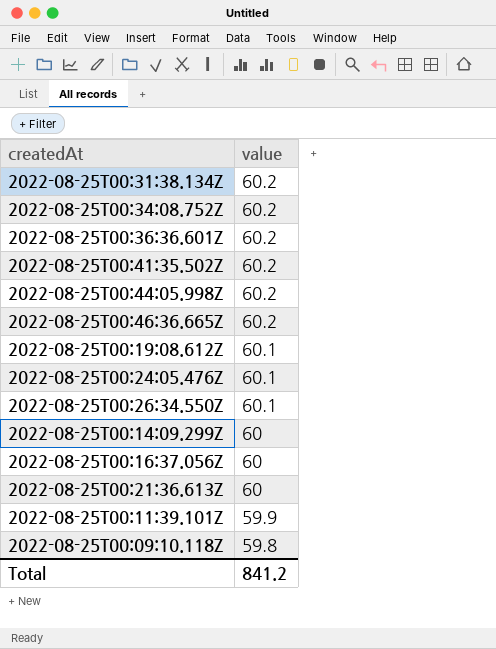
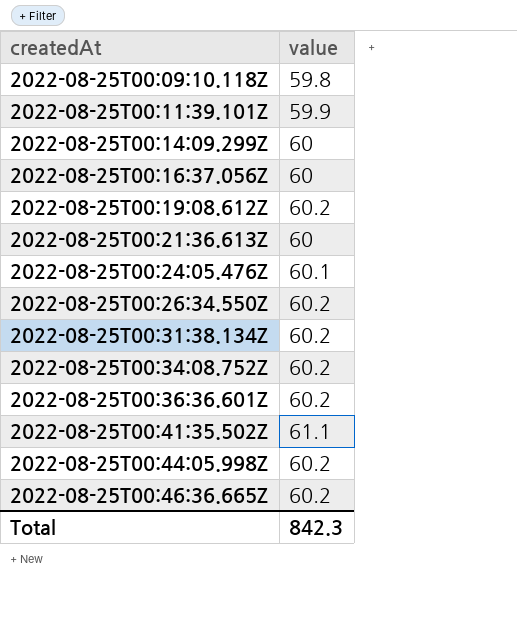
row order: value descending -> createdAt ascending
2022-08-25T00:19:08.612Z | value: 60.1 -> 60.2
2022-08-25T00:26:34.550Z | value: 60.1 -> 60.2
2022-08-25T00:41:35.502Z | value: 60.2 -> 61.1
Total | value: 841.2 -> 842.3

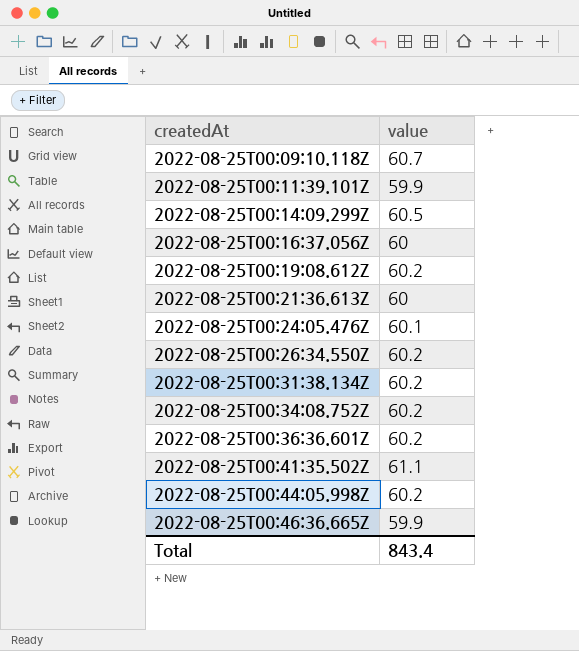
2022-08-25T00:09:10.118Z | value: 59.8 -> 60.7
2022-08-25T00:14:09.299Z | value: 60 -> 60.5
2022-08-25T00:46:36.665Z | value: 60.2 -> 59.9
Total | value: 842.3 -> 843.4

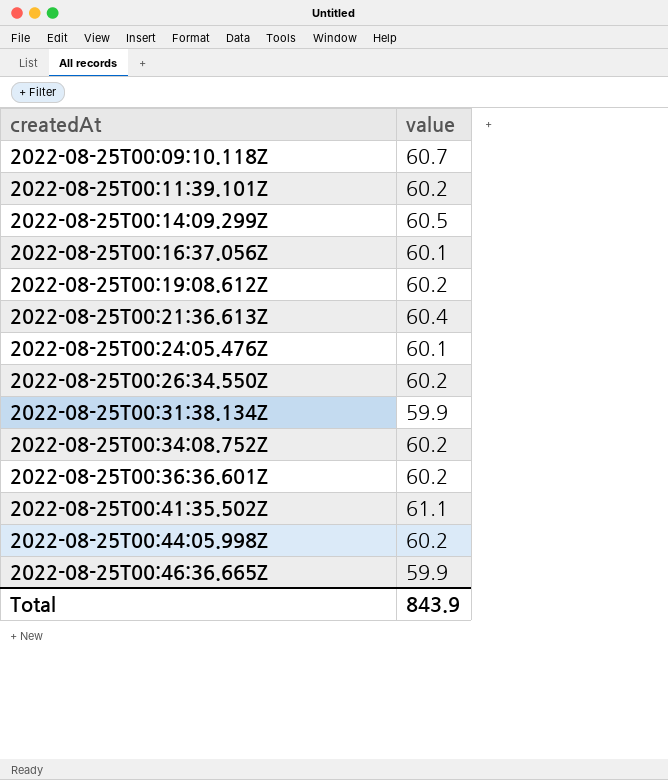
2022-08-25T00:11:39.101Z | value: 59.9 -> 60.2
2022-08-25T00:16:37.056Z | value: 60 -> 60.1
2022-08-25T00:21:36.613Z | value: 60 -> 60.4
2022-08-25T00:31:38.134Z | value: 60.2 -> 59.9
Total | value: 843.4 -> 843.9

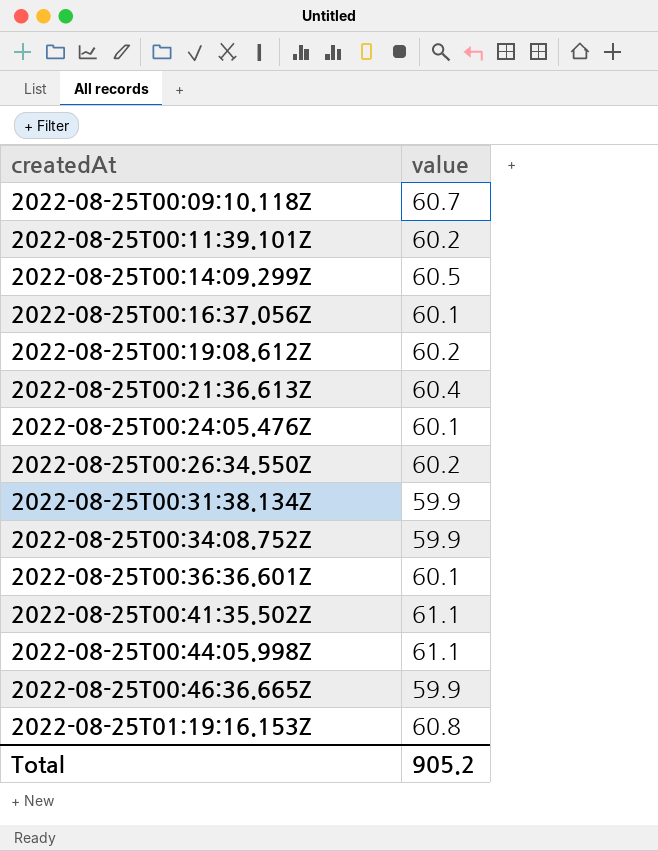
2022-08-25T00:34:08.752Z | value: 60.2 -> 59.9
2022-08-25T00:36:36.601Z | value: 60.2 -> 60.1
2022-08-25T00:44:05.998Z | value: 60.2 -> 61.1
row 2022-08-25T01:19:16.153Z: none -> 60.8
Total | value: 843.9 -> 905.2

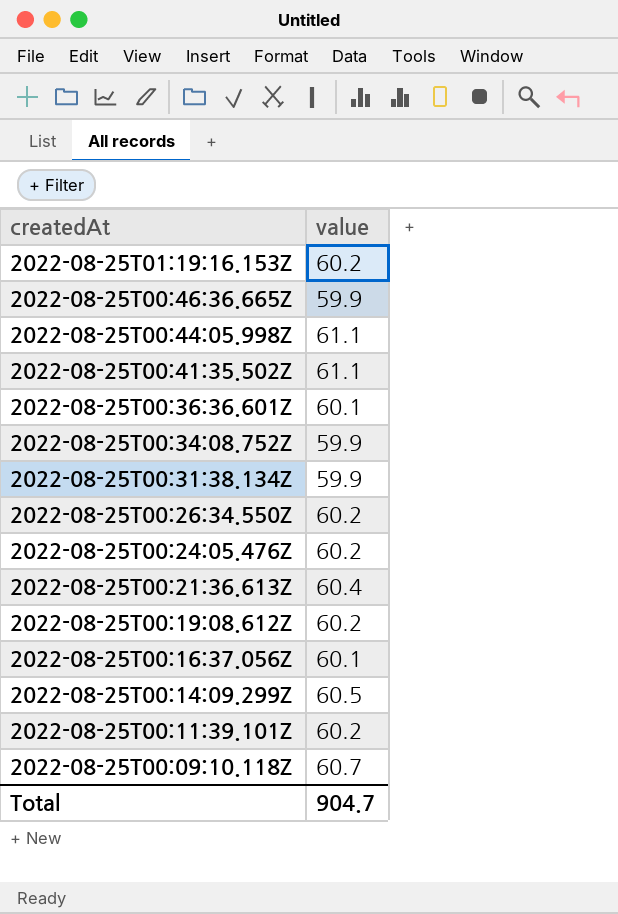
row order: createdAt ascending -> createdAt descending
2022-08-25T01:19:16.153Z | value: 60.8 -> 60.2
2022-08-25T00:24:05.476Z | value: 60.1 -> 60.2
Total | value: 905.2 -> 904.7

